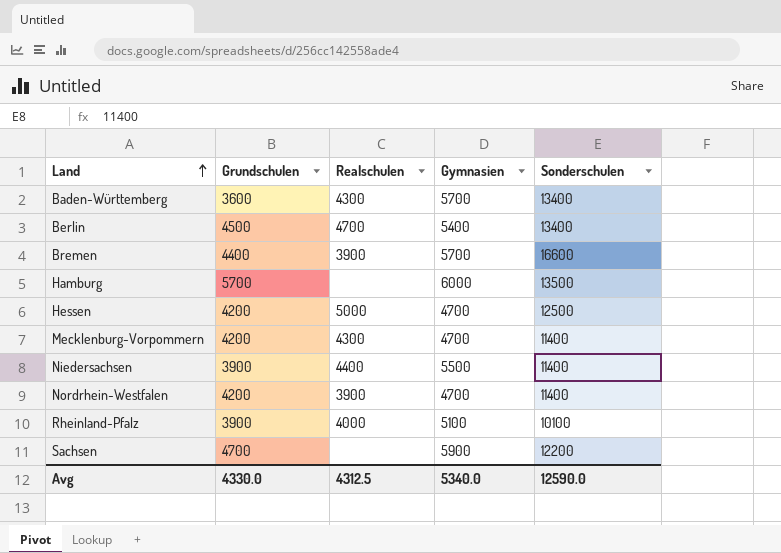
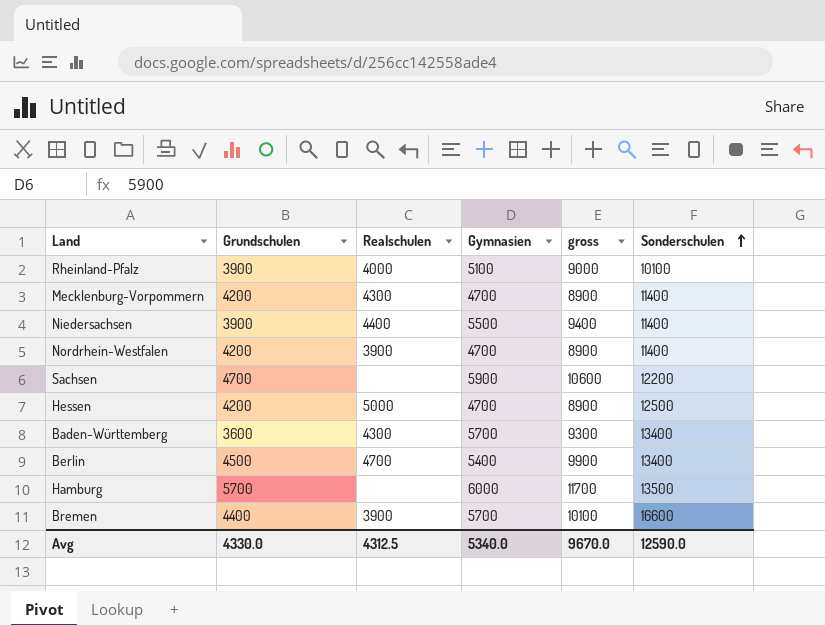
row order: Land ascending -> Sonderschulen ascending
column gross | formula: none -> [Grundschulen] + [Gymnasien]

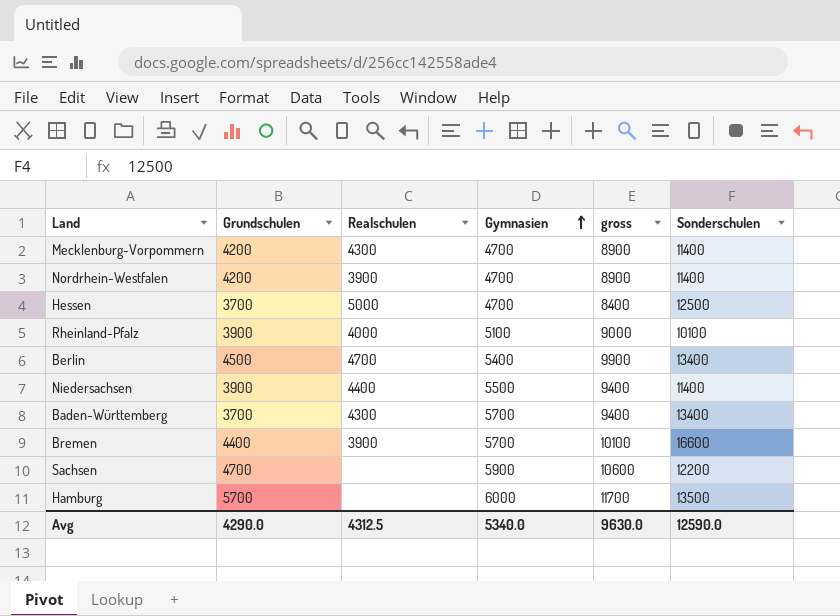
row order: Sonderschulen ascending -> Gymnasien ascending
Hessen | Grundschulen: 4200 -> 3700
Hessen | gross: 8900 -> 8400
Baden-Württemberg | Grundschulen: 3600 -> 3700
Baden-Württemberg | gross: 9300 -> 9400
Avg | Grundschulen: 4330.0 -> 4290.0
Avg | gross: 9670.0 -> 9630.0

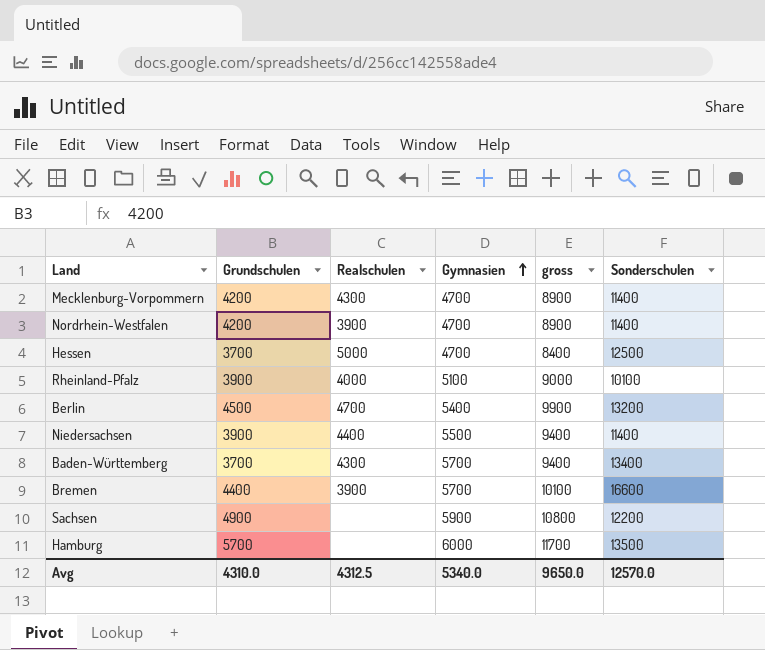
Berlin | Sonderschulen: 13400 -> 13200
Sachsen | Grundschulen: 4700 -> 4900
Sachsen | gross: 10600 -> 10800
Avg | Grundschulen: 4290.0 -> 4310.0
Avg | gross: 9630.0 -> 9650.0
Avg | Sonderschulen: 12590.0 -> 12570.0

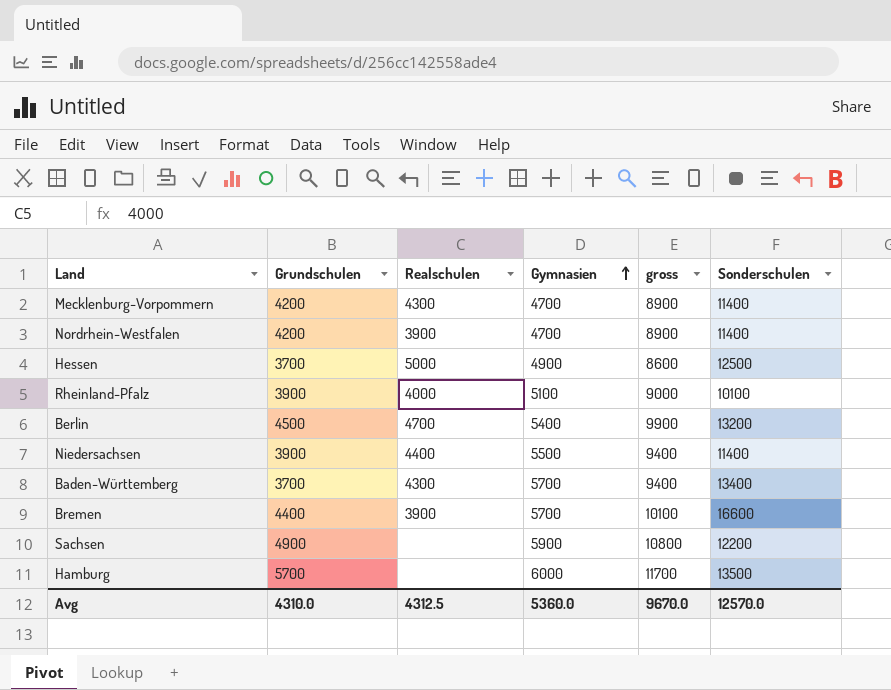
Hessen | Gymnasien: 4700 -> 4900
Hessen | gross: 8400 -> 8600
Avg | Gymnasien: 5340.0 -> 5360.0
Avg | gross: 9650.0 -> 9670.0

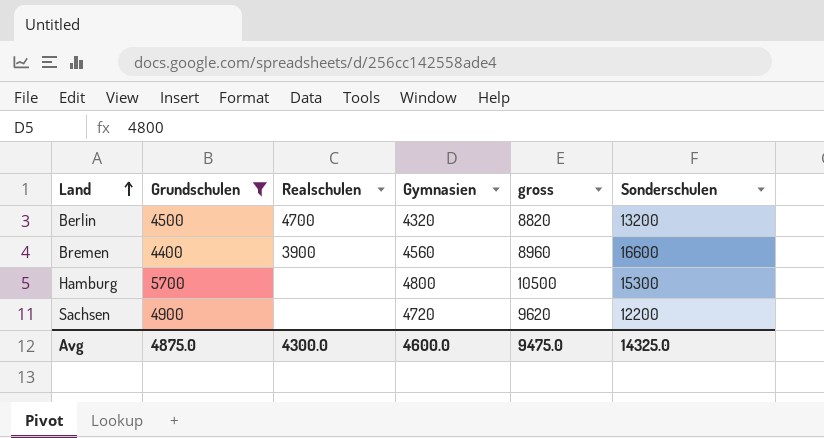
filter: none -> Grundschulen >= 4400
row order: Gymnasien ascending -> Land ascending
Berlin | Gymnasien: 5400 -> 4320
Berlin | gross: 9900 -> 8820
Bremen | Gymnasien: 5700 -> 4560
Bremen | gross: 10100 -> 8960
Hamburg | Gymnasien: 6000 -> 4800
Hamburg | gross: 11700 -> 10500
Hamburg | Sonderschulen: 13500 -> 15300
Sachsen | Gymnasien: 5900 -> 4720
Sachsen | gross: 10800 -> 9620
Avg | Grundschulen: 4310.0 -> 4875.0
Avg | Realschulen: 4312.5 -> 4300.0
Avg | Gymnasien: 5360.0 -> 4600.0
Avg | gross: 9670.0 -> 9475.0
Avg | Sonderschulen: 12570.0 -> 14325.0

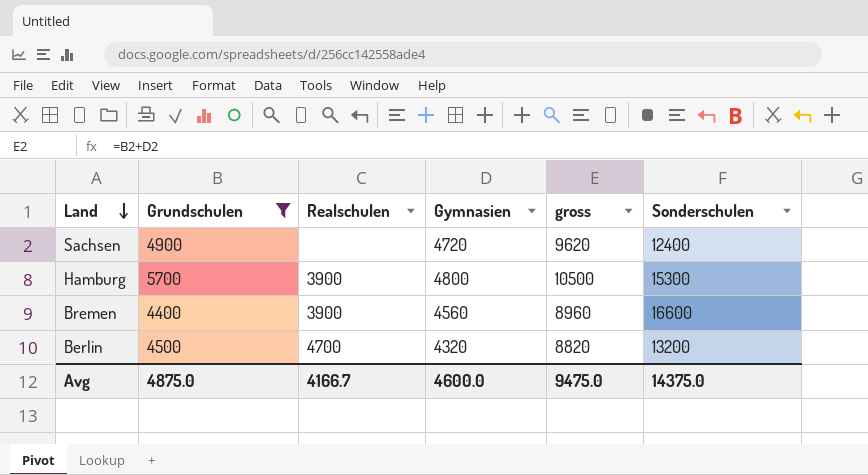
row order: Land ascending -> Land descending
Sachsen | Sonderschulen: 12200 -> 12400
Hamburg | Realschulen: none -> 3900
Avg | Realschulen: 4300.0 -> 4166.7
Avg | Sonderschulen: 14325.0 -> 14375.0

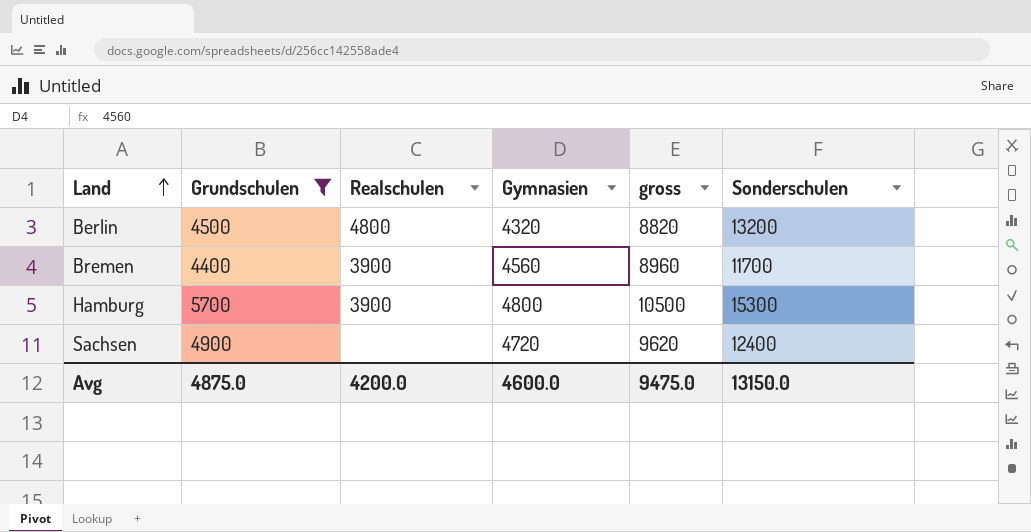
row order: Land descending -> Land ascending
Berlin | Realschulen: 4700 -> 4800
Bremen | Sonderschulen: 16600 -> 11700
Avg | Realschulen: 4166.7 -> 4200.0
Avg | Sonderschulen: 14375.0 -> 13150.0

